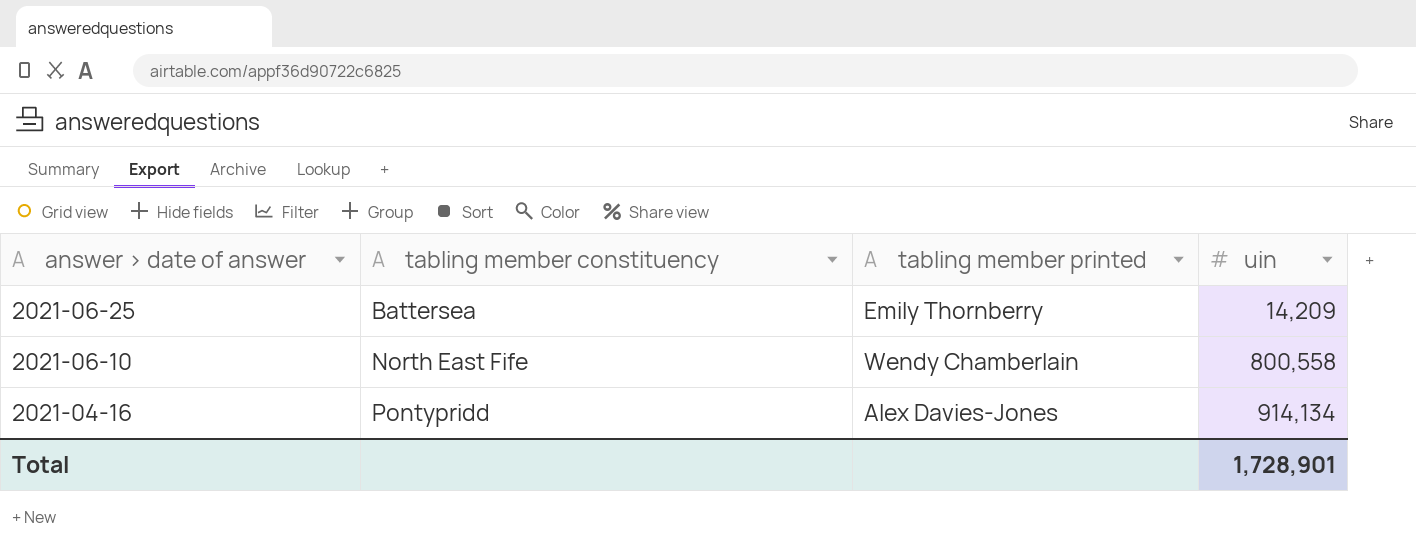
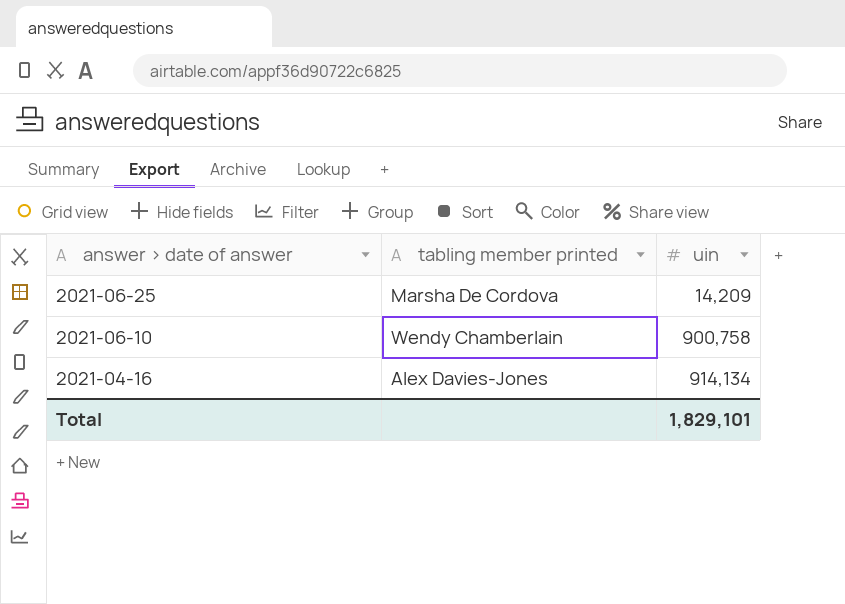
column tabling member constituency | position: 2 -> none
2021-06-25 | tabling member printed: Emily Thornberry -> Marsha De Cordova
2021-06-10 | uin: 800,558 -> 900,758
Total | uin: 1,728,901 -> 1,829,101

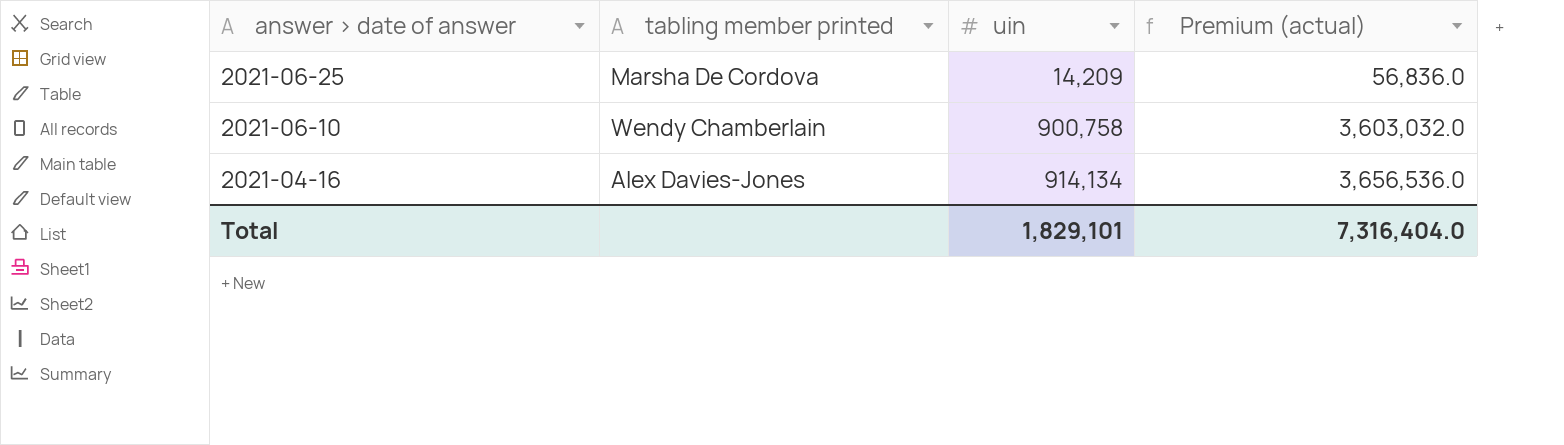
column Premium (actual) | formula: none -> [uin] * 4

